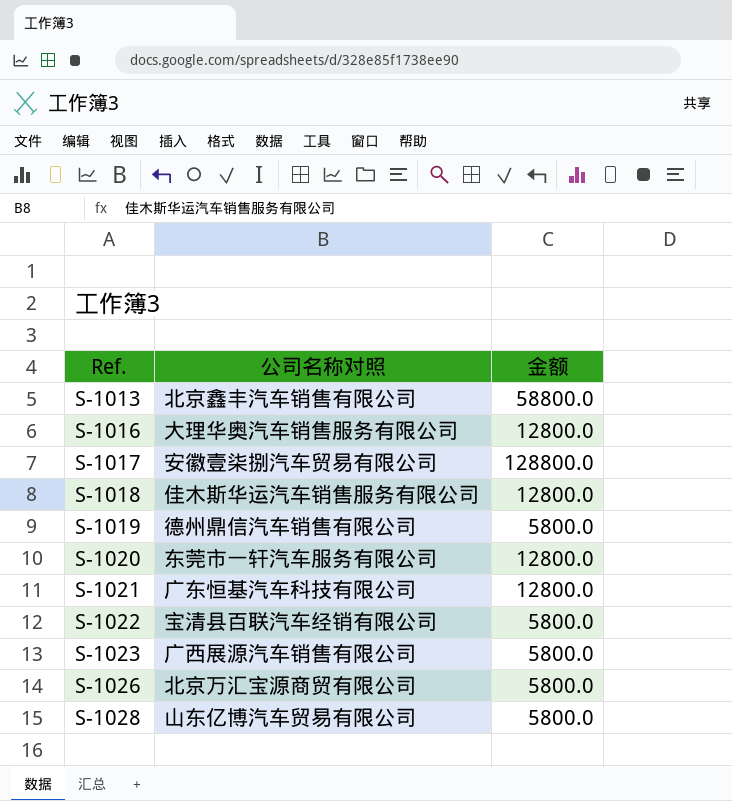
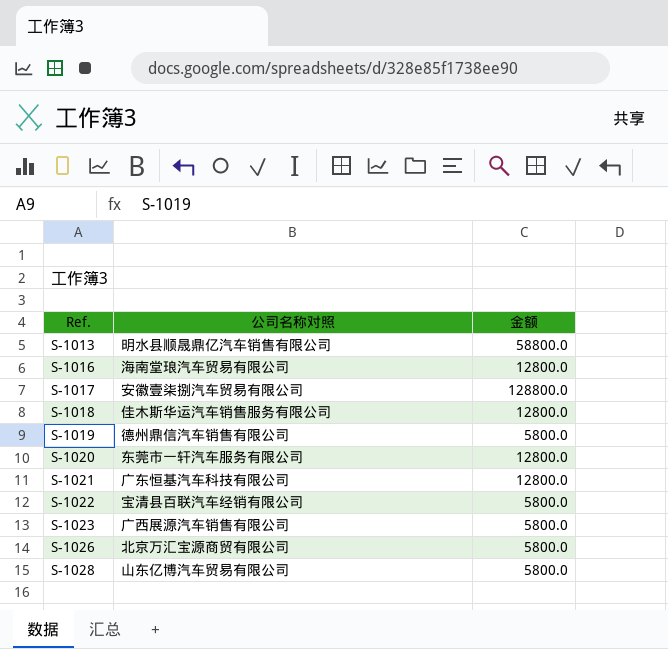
S-1013 | 公司名称对照: 北京鑫丰汽车销售有限公司 -> 明水县顺晟鼎亿汽车销售有限公司
S-1016 | 公司名称对照: 大理华奥汽车销售服务有限公司 -> 海南堂琅汽车贸易有限公司

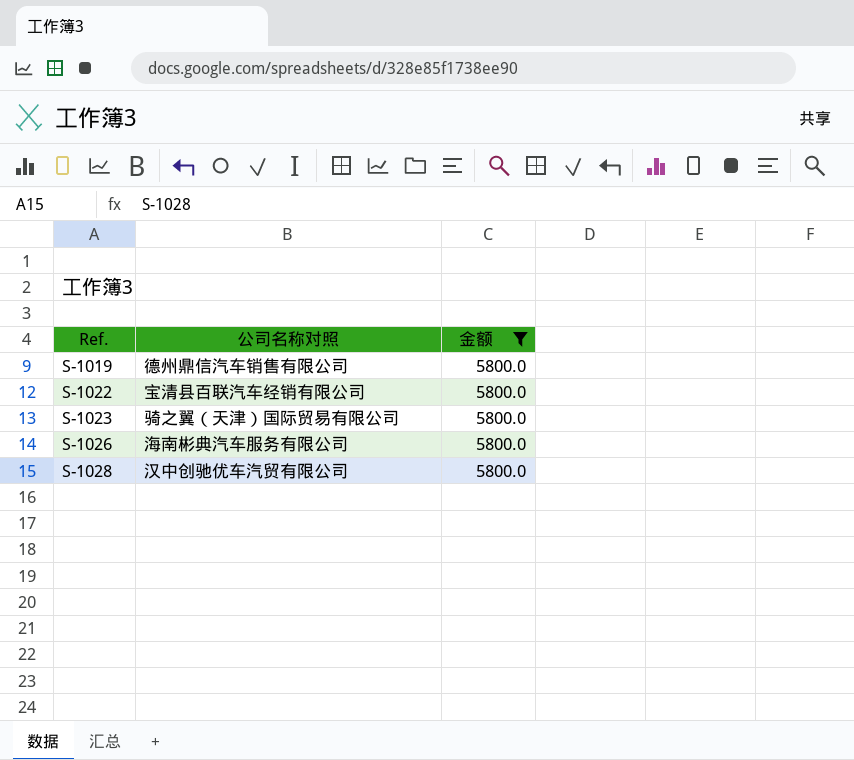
filter: none -> 金额 = 5800.0
S-1023 | 公司名称对照: 广西展源汽车销售有限公司 -> 骑之翼（天津）国际贸易有限公司
S-1026 | 公司名称对照: 北京万汇宝源商贸有限公司 -> 海南彬典汽车服务有限公司
S-1028 | 公司名称对照: 山东亿博汽车贸易有限公司 -> 汉中创驰优车汽贸有限公司

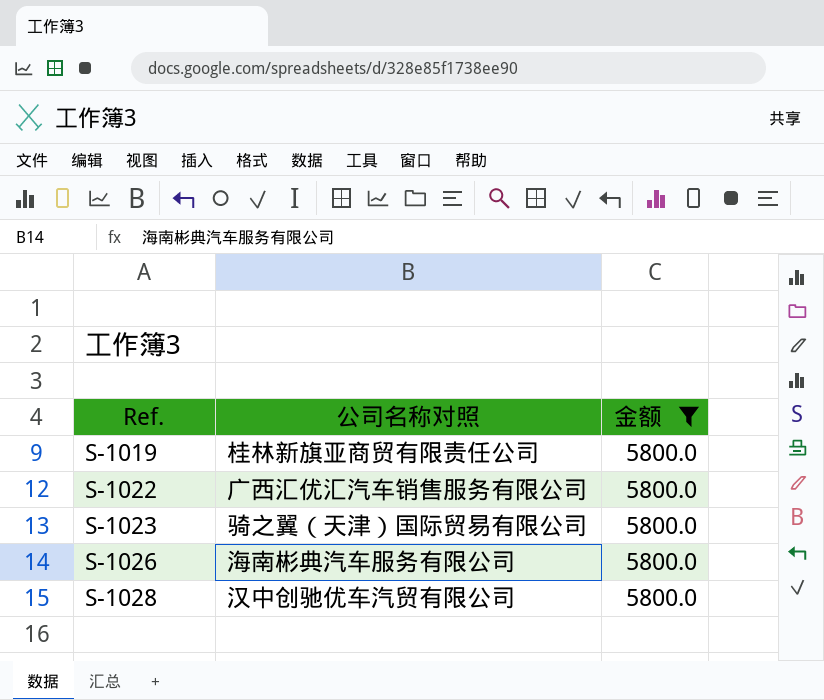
S-1019 | 公司名称对照: 德州鼎信汽车销售有限公司 -> 桂林新旗亚商贸有限责任公司
S-1022 | 公司名称对照: 宝清县百联汽车经销有限公司 -> 广西汇优汇汽车销售服务有限公司

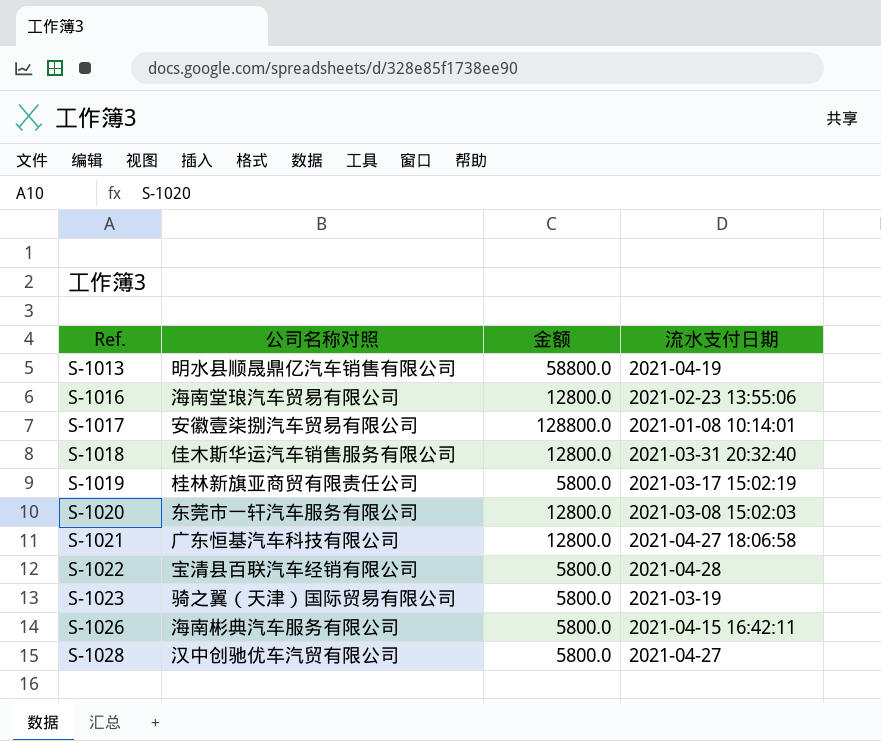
filter: 金额 = 5800.0 -> none
column 流水支付日期 | position: none -> 4
S-1022 | 公司名称对照: 广西汇优汇汽车销售服务有限公司 -> 宝清县百联汽车经销有限公司

